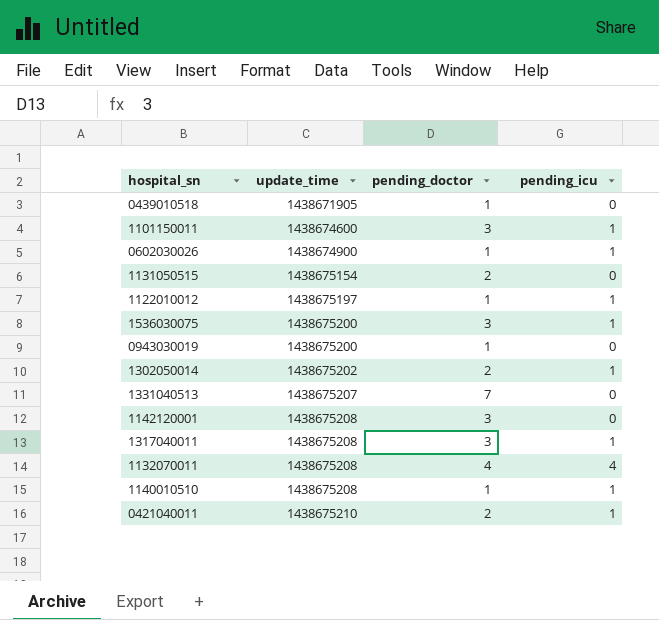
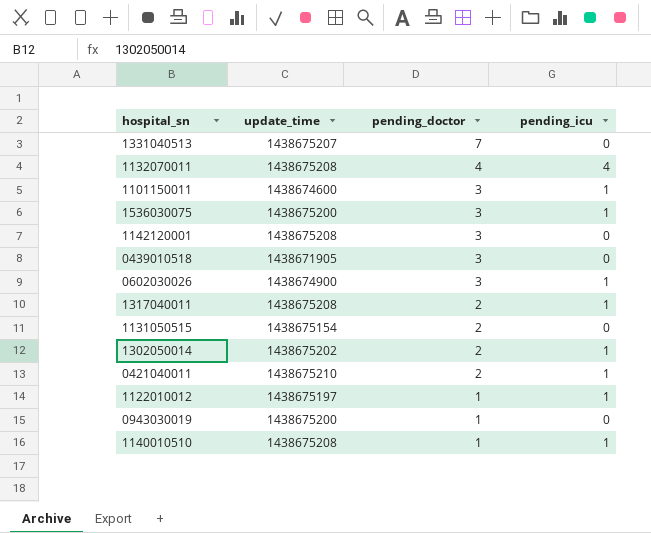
row order: update_time ascending -> pending_doctor descending
0439010518 | pending_doctor: 1 -> 3
0602030026 | pending_doctor: 1 -> 3
1317040011 | pending_doctor: 3 -> 2

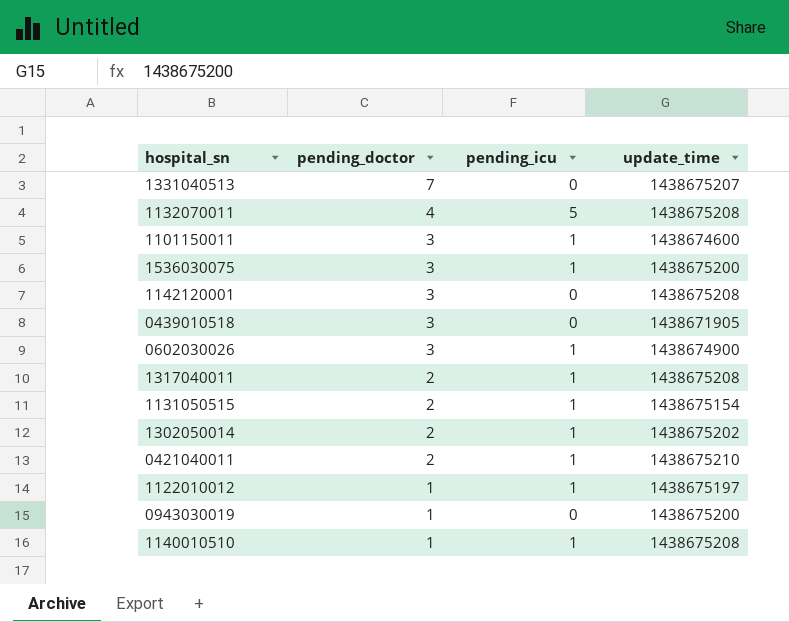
column update_time | position: 2 -> 4
1132070011 | pending_icu: 4 -> 5
1131050515 | pending_icu: 0 -> 1

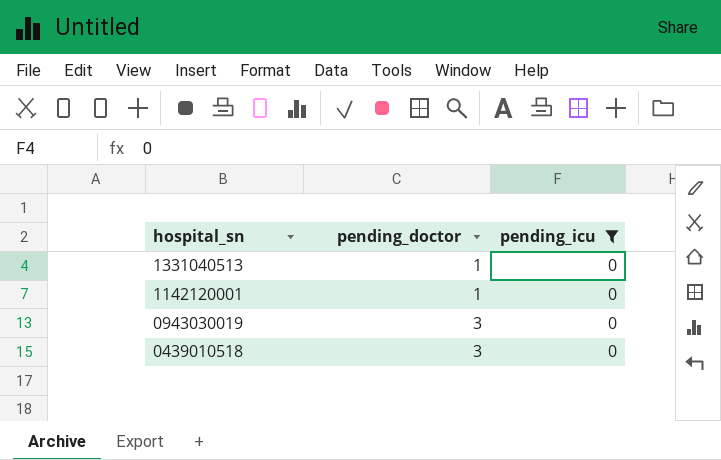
filter: none -> pending_icu = 0
row order: pending_doctor descending -> hospital_sn descending
column update_time | position: 4 -> none
1331040513 | pending_doctor: 7 -> 1
1142120001 | pending_doctor: 3 -> 1
0943030019 | pending_doctor: 1 -> 3

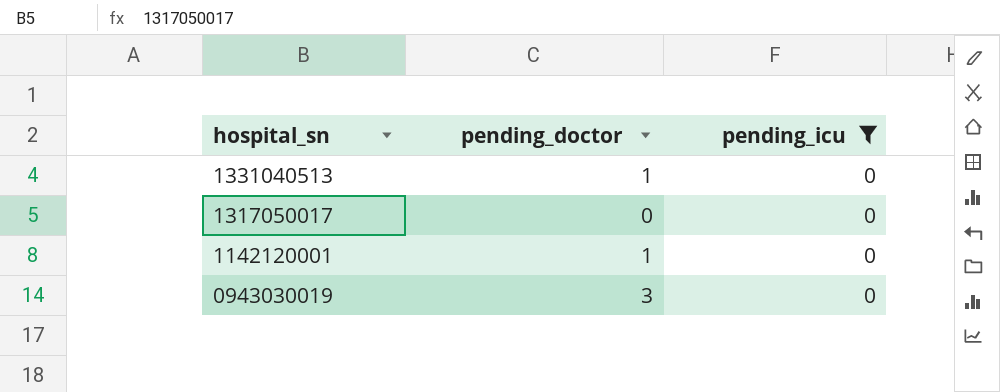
row 0439010518: 3 | 0 -> none
row 1317050017: none -> 0 | 0

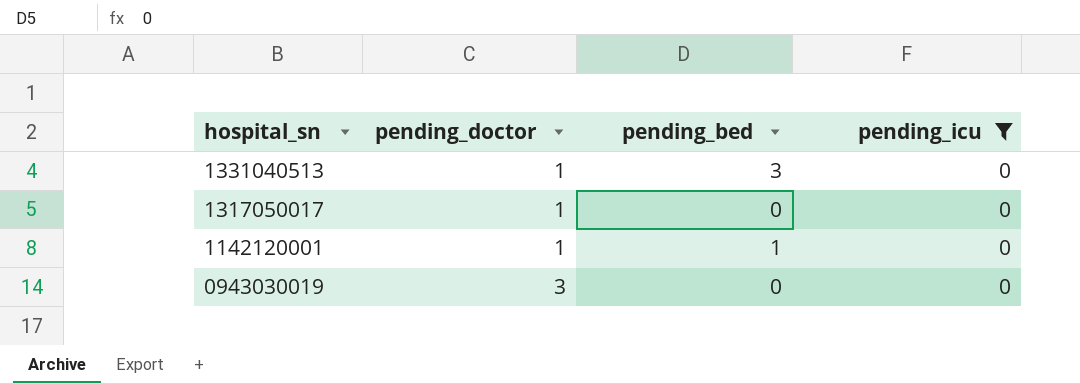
column pending_bed | position: none -> 3
1317050017 | pending_doctor: 0 -> 1

